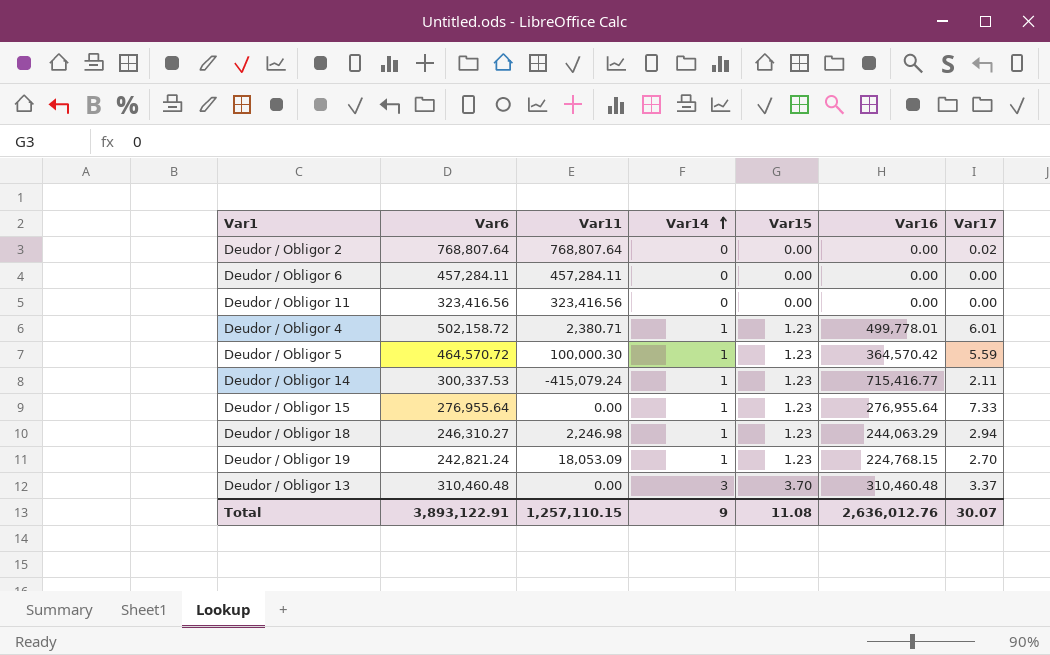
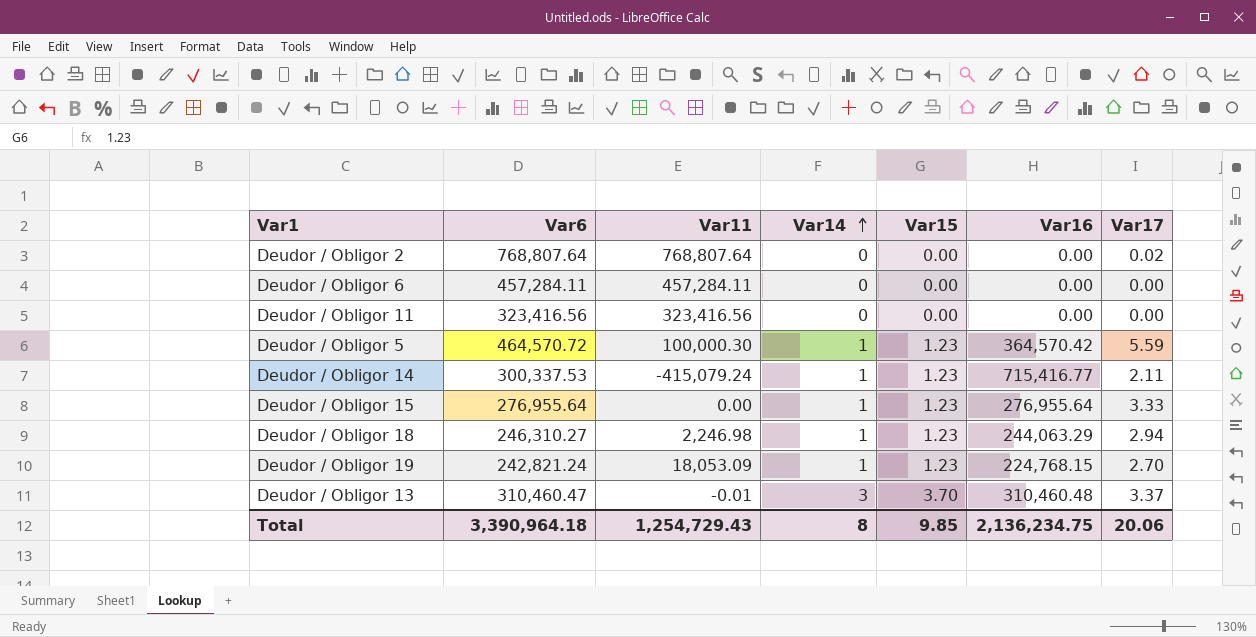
row Deudor / Obligor 4: 502,158.72 | 2,380.71 | 1 | 1.23 | 499,778.01 | 6.01 -> none
Deudor / Obligor 15 | Var17: 7.33 -> 3.33
Deudor / Obligor 13 | Var6: 310,460.48 -> 310,460.47
Deudor / Obligor 13 | Var11: 0.00 -> -0.01
Total | Var6: 3,893,122.91 -> 3,390,964.18
Total | Var11: 1,257,110.15 -> 1,254,729.43
Total | Var14: 9 -> 8
Total | Var15: 11.08 -> 9.85
Total | Var16: 2,636,012.76 -> 2,136,234.75
Total | Var17: 30.07 -> 20.06

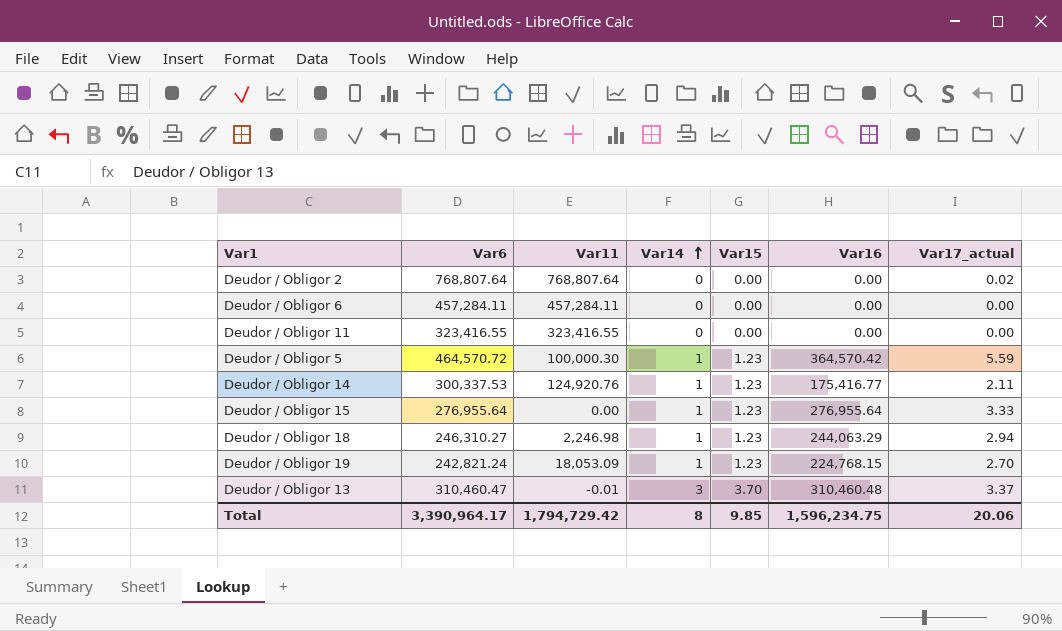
column name: Var17 -> Var17_actual
Deudor / Obligor 11 | Var6: 323,416.56 -> 323,416.55
Deudor / Obligor 11 | Var11: 323,416.56 -> 323,416.55
Deudor / Obligor 14 | Var11: -415,079.24 -> 124,920.76
Deudor / Obligor 14 | Var16: 715,416.77 -> 175,416.77
Total | Var6: 3,390,964.18 -> 3,390,964.17
Total | Var11: 1,254,729.43 -> 1,794,729.42
Total | Var16: 2,136,234.75 -> 1,596,234.75

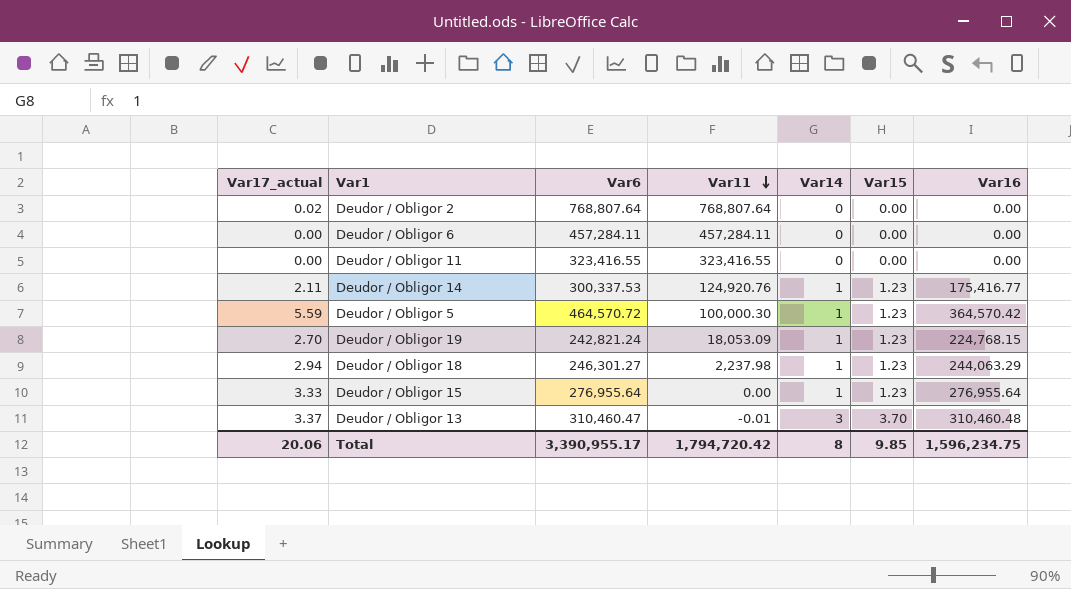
row order: Var14 ascending -> Var11 descending
column Var17_actual | position: 7 -> 1
Deudor / Obligor 18 | Var6: 246,310.27 -> 246,301.27
Deudor / Obligor 18 | Var11: 2,246.98 -> 2,237.98
Total | Var6: 3,390,964.17 -> 3,390,955.17
Total | Var11: 1,794,729.42 -> 1,794,720.42

